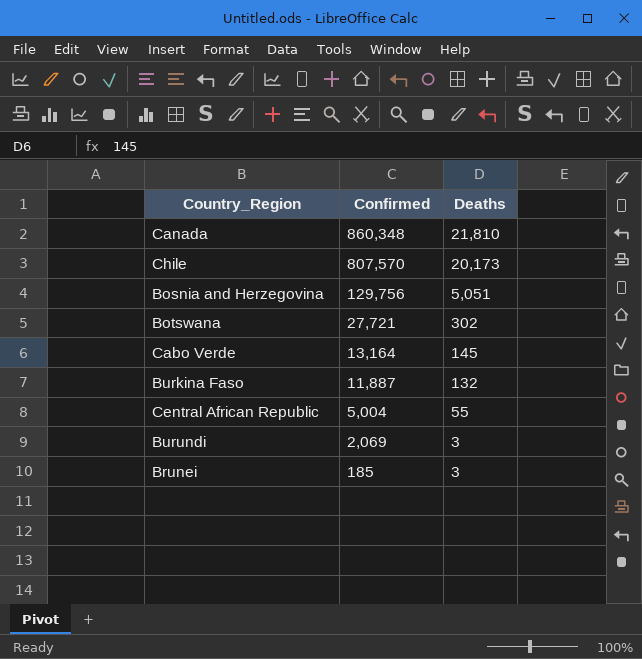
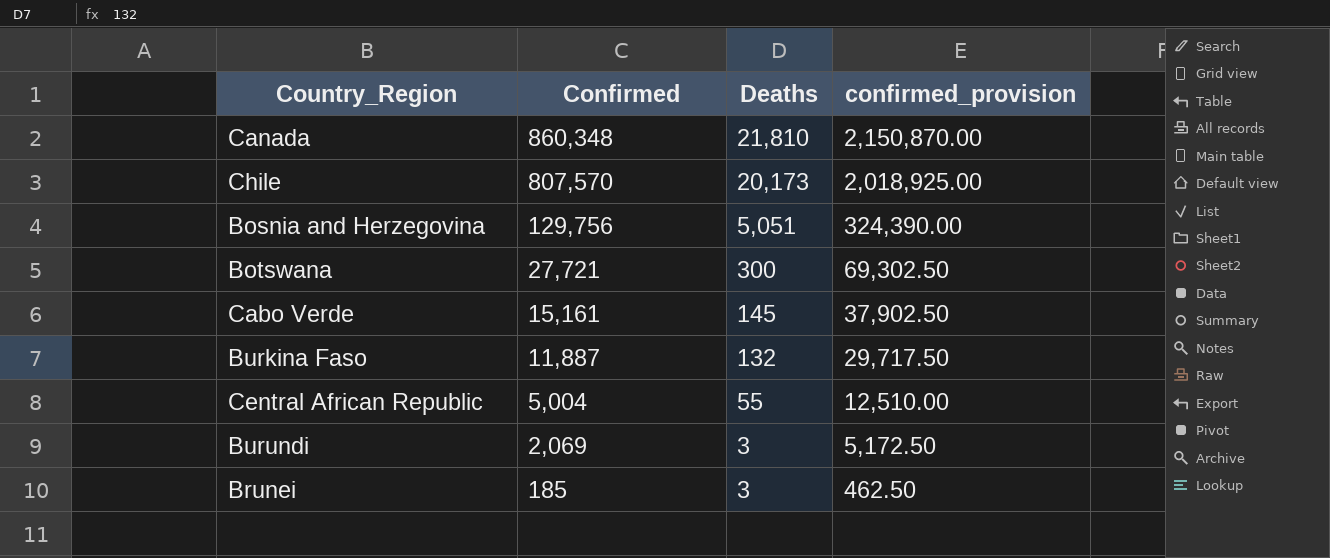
column confirmed_provision | formula: none -> [Confirmed] * 2.5
Botswana | Deaths: 302 -> 300
Cabo Verde | Confirmed: 13,164 -> 15,161

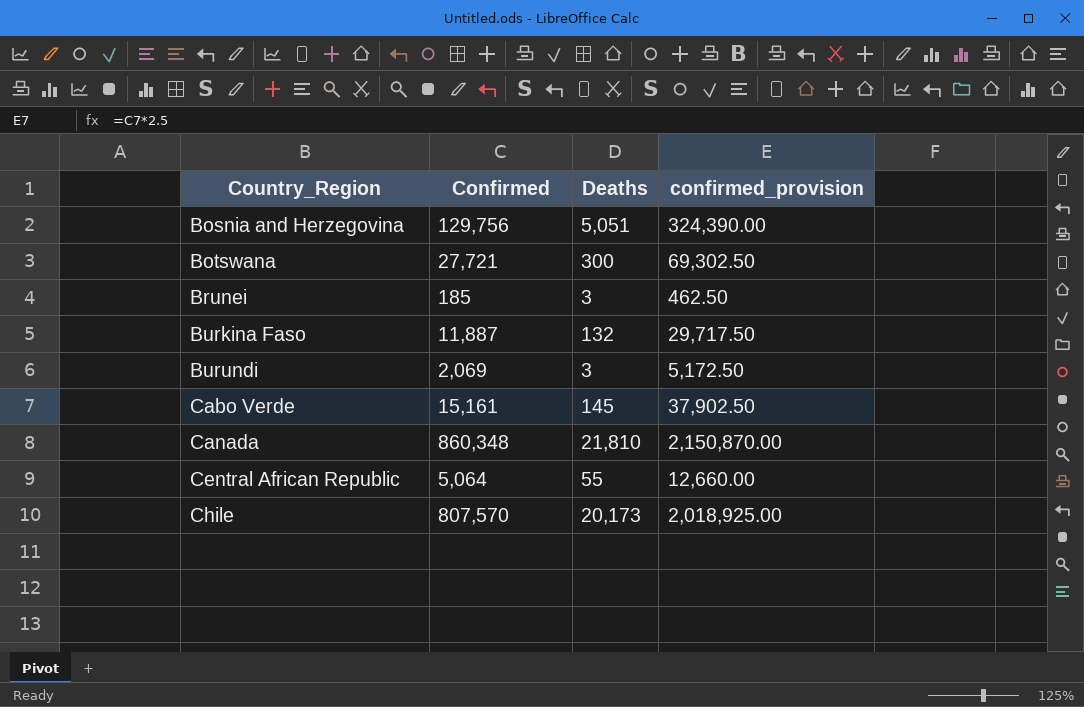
row order: Confirmed descending -> Country_Region ascending
Central African Republic | Confirmed: 5,004 -> 5,064
Central African Republic | confirmed_provision: 12,510.00 -> 12,660.00

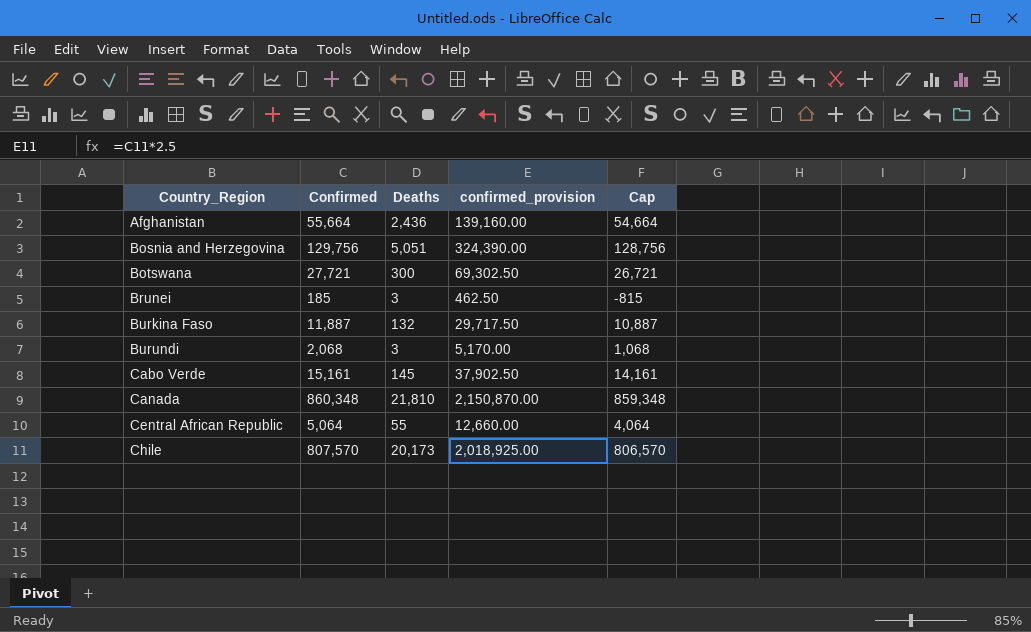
column Cap | formula: none -> [Confirmed] - 1000
row Afghanistan: none -> 55,664 | 2,436 | 139,160.00 | 54,664
Burundi | Confirmed: 2,069 -> 2,068
Burundi | confirmed_provision: 5,172.50 -> 5,170.00

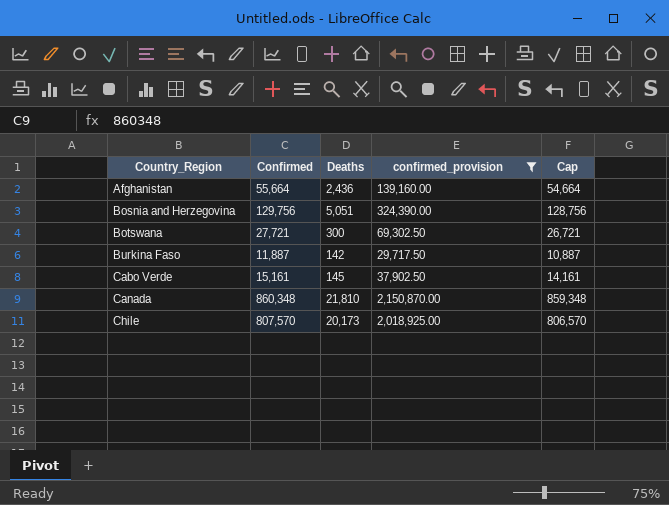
filter: none -> confirmed_provision >= 29,717.50
Burkina Faso | Deaths: 132 -> 142

